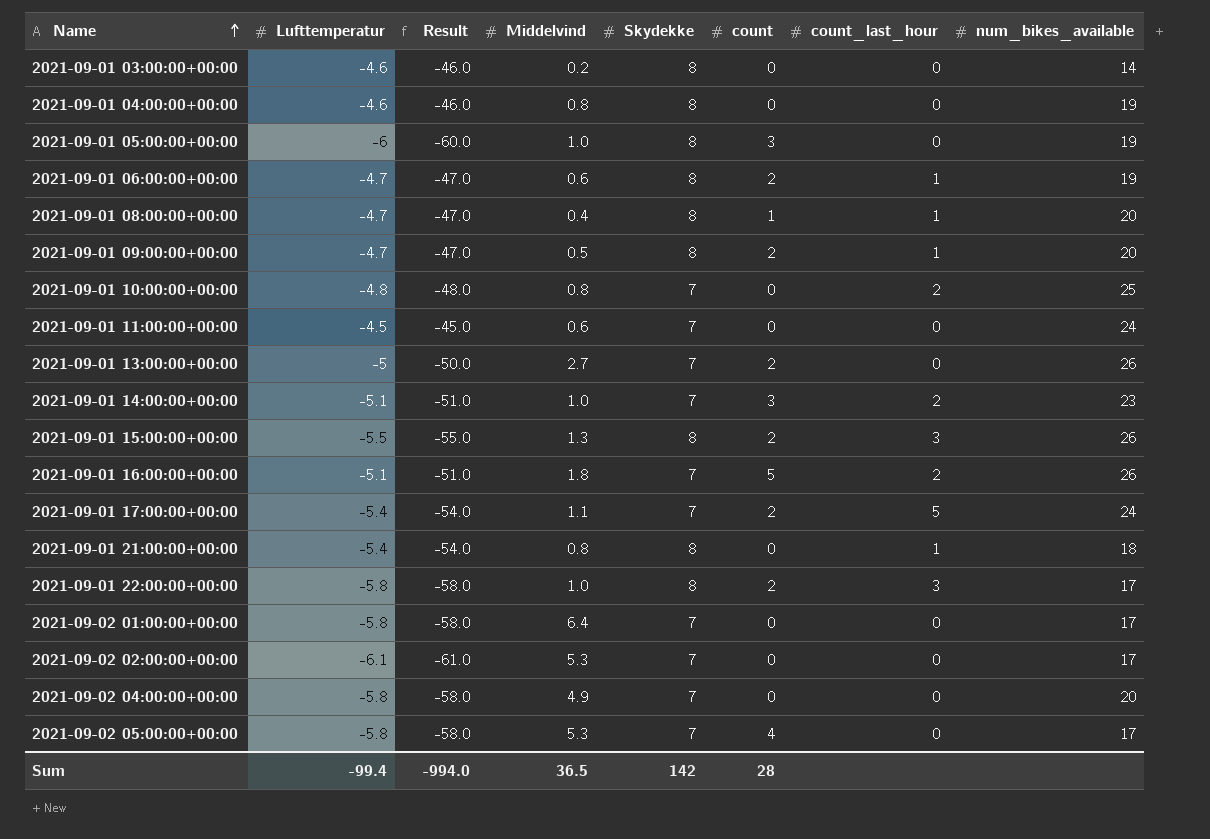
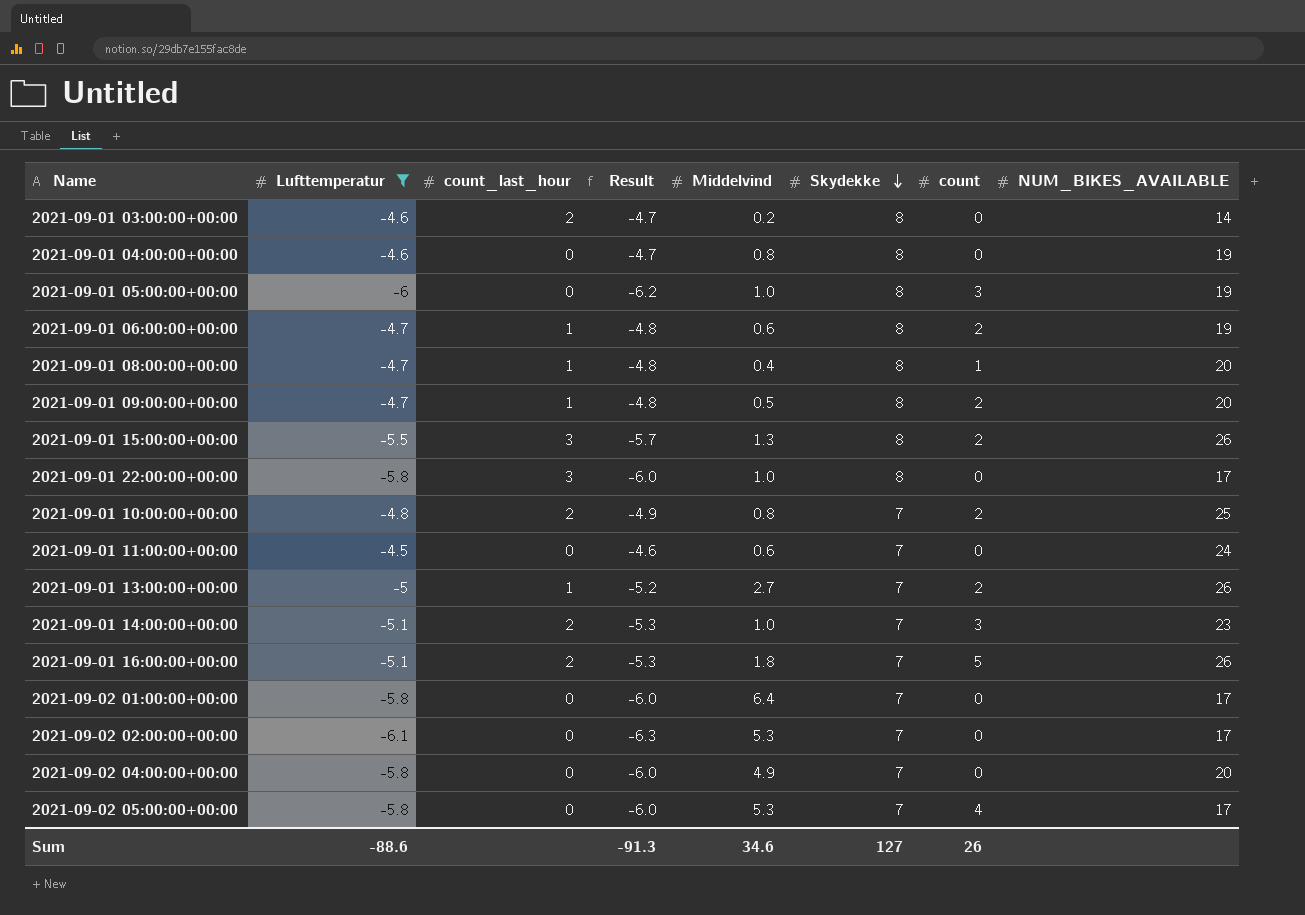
filter: none -> Lufttemperatur != -5.4
row order: Name ascending -> Skydekke descending
column count_last_hour | position: 7 -> 3
column Result | formula: [Lufttemperatur] * 10 -> [Lufttemperatur] * 1.03
column name: num_bikes_available -> NUM_BIKES_AVAILABLE
2021-09-01 03:00:00+00:00 | count_last_hour: 0 -> 2
2021-09-01 22:00:00+00:00 | count: 2 -> 0
2021-09-01 10:00:00+00:00 | count: 0 -> 2
2021-09-01 13:00:00+00:00 | count_last_hour: 0 -> 1
Sum | Lufttemperatur: -99.4 -> -88.6
Sum | Result: -994.0 -> -91.3
Sum | Middelvind: 36.5 -> 34.6
Sum | Skydekke: 142 -> 127
Sum | count: 28 -> 26

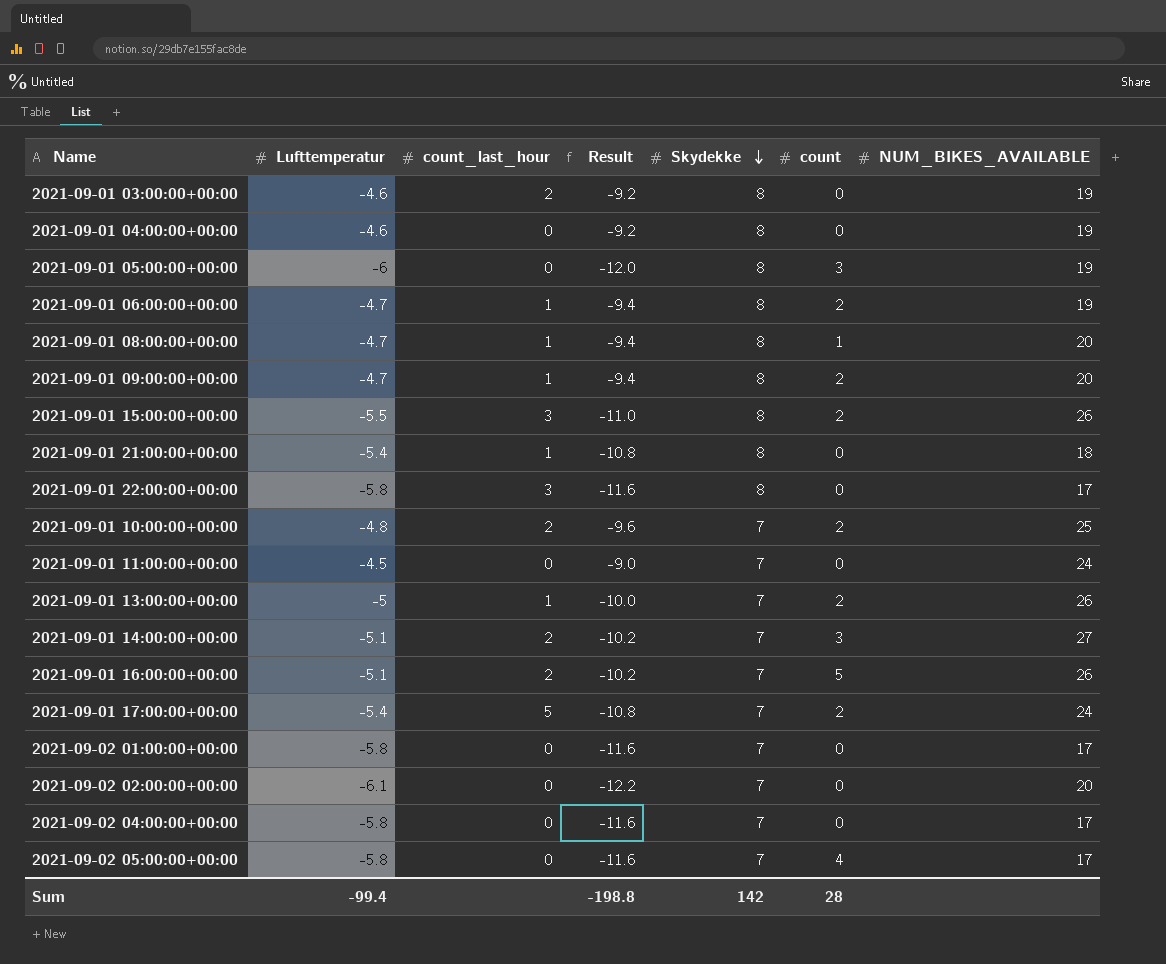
filter: Lufttemperatur != -5.4 -> none
column Middelvind | position: 5 -> none
column Result | formula: [Lufttemperatur] * 1.03 -> [Lufttemperatur] * 2
2021-09-01 03:00:00+00:00 | NUM_BIKES_AVAILABLE: 14 -> 19
2021-09-01 14:00:00+00:00 | NUM_BIKES_AVAILABLE: 23 -> 27
2021-09-02 02:00:00+00:00 | NUM_BIKES_AVAILABLE: 17 -> 20
2021-09-02 04:00:00+00:00 | NUM_BIKES_AVAILABLE: 20 -> 17
Sum | Lufttemperatur: -88.6 -> -99.4
Sum | Result: -91.3 -> -198.8
Sum | Skydekke: 127 -> 142
Sum | count: 26 -> 28

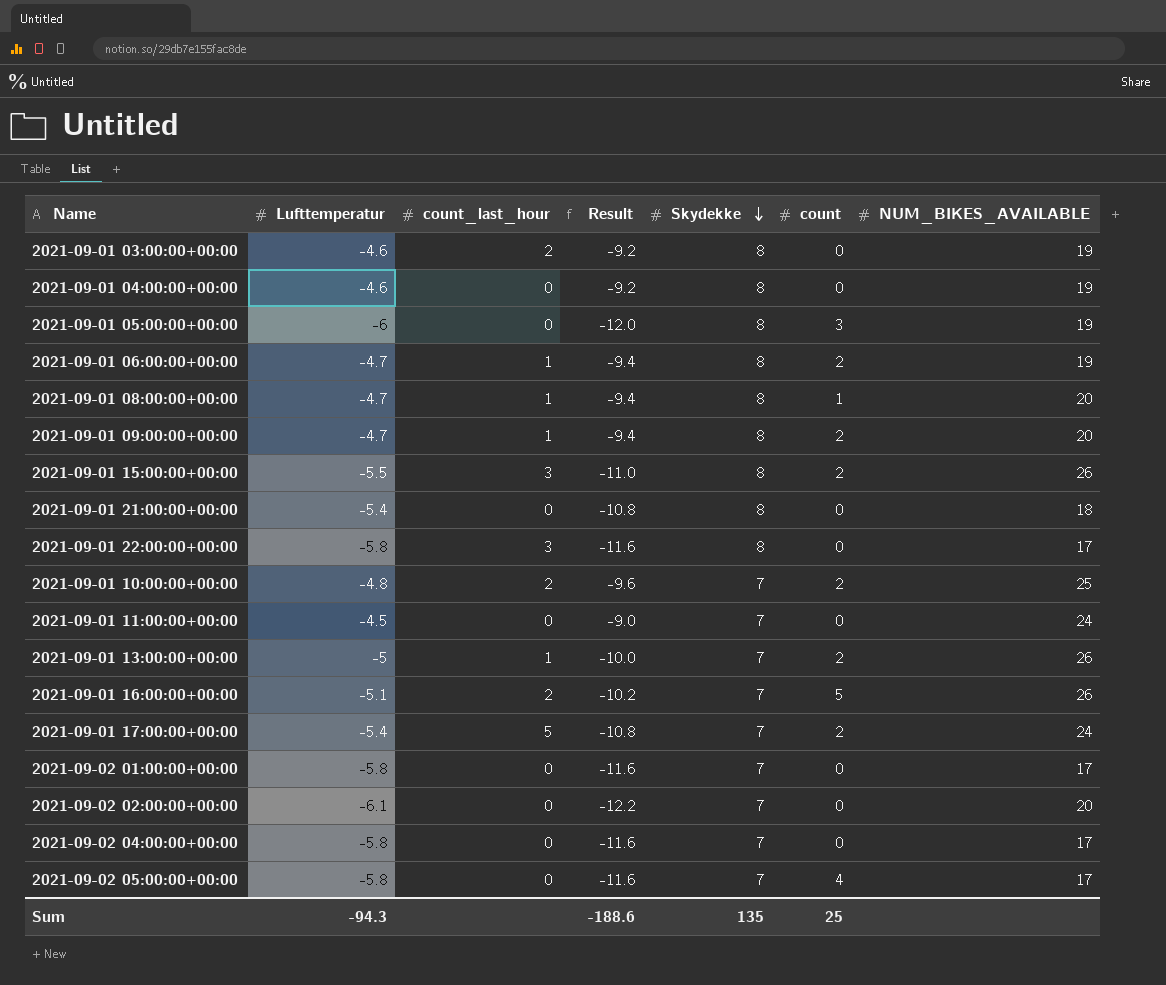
row 2021-09-01 14:00:00+00:00: -5.1 | 2 | -10.2 | 7 | 3 | 27 -> none
2021-09-01 21:00:00+00:00 | count_last_hour: 1 -> 0
Sum | Lufttemperatur: -99.4 -> -94.3
Sum | Result: -198.8 -> -188.6
Sum | Skydekke: 142 -> 135
Sum | count: 28 -> 25

